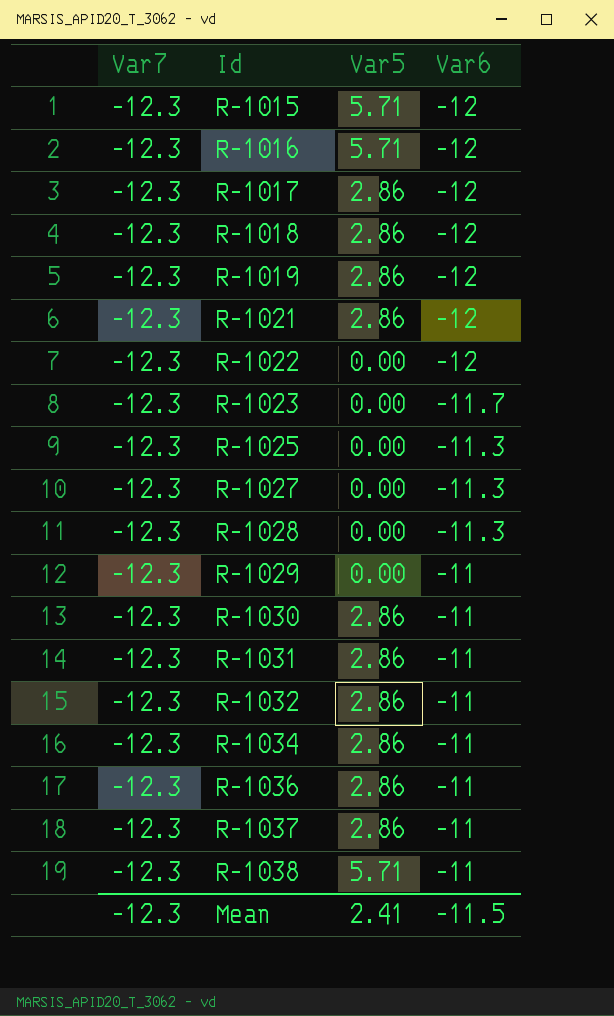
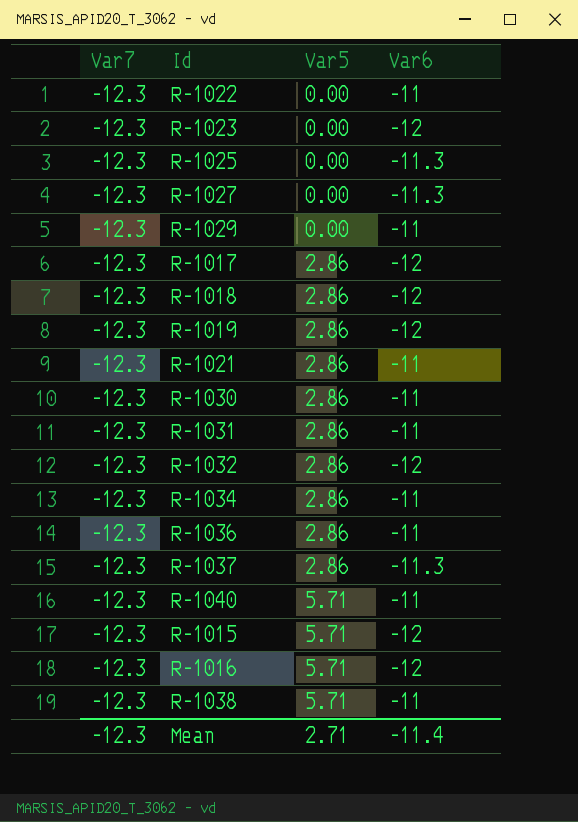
row order: Id ascending -> Var5 ascending
row R-1028: -12.3 | 0.00 | -11.3 -> none
R-1022 | Var6: -12 -> -11
R-1023 | Var6: -11.7 -> -12
R-1021 | Var6: -12 -> -11
R-1032 | Var6: -11 -> -12
R-1037 | Var6: -11 -> -11.3
row R-1040: none -> -12.3 | 5.71 | -11
Mean | Var5: 2.41 -> 2.71
Mean | Var6: -11.5 -> -11.4

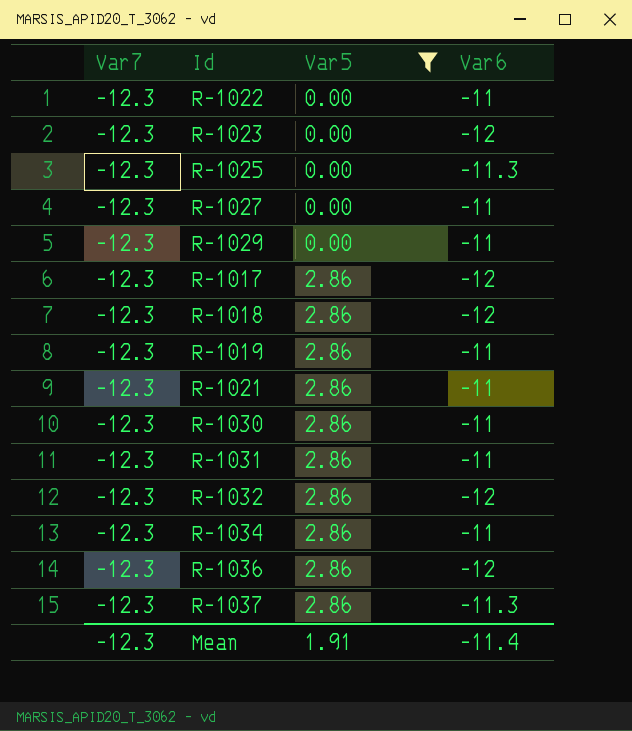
filter: none -> Var5 != 5.71
R-1027 | Var6: -11.3 -> -11
R-1019 | Var6: -12 -> -11
R-1036 | Var6: -11 -> -12
Mean | Var5: 2.71 -> 1.91

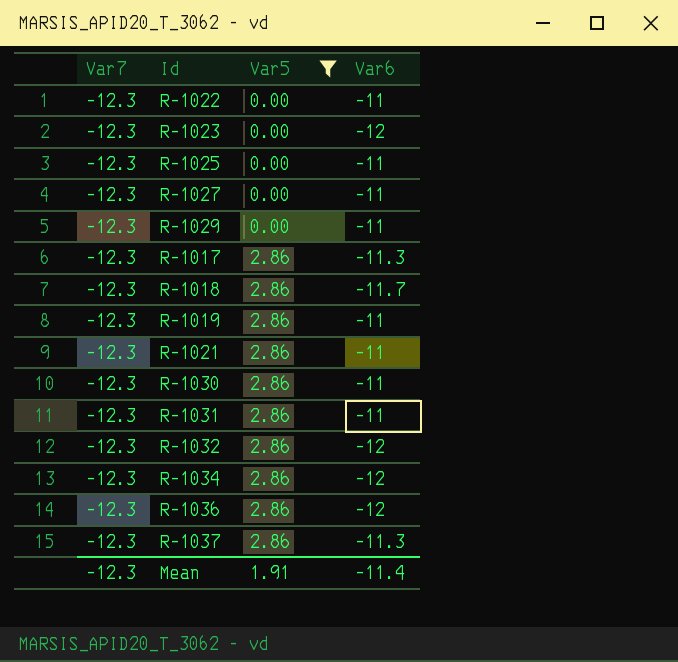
R-1025 | Var6: -11.3 -> -11
R-1017 | Var6: -12 -> -11.3
R-1018 | Var6: -12 -> -11.7
R-1034 | Var6: -11 -> -12

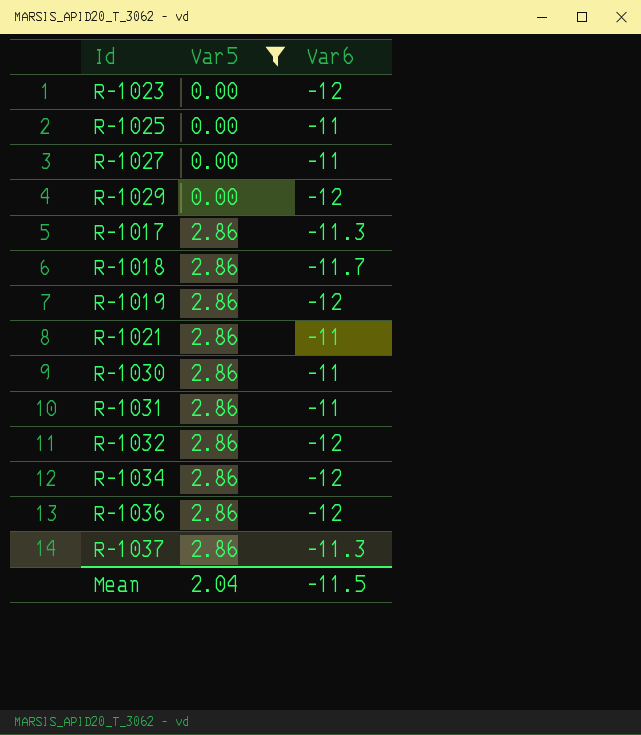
column Var7 | position: 1 -> none
row R-1022: -12.3 | 0.00 | -11 -> none
R-1029 | Var6: -11 -> -12
R-1019 | Var6: -11 -> -12
Mean | Var5: 1.91 -> 2.04
Mean | Var6: -11.4 -> -11.5

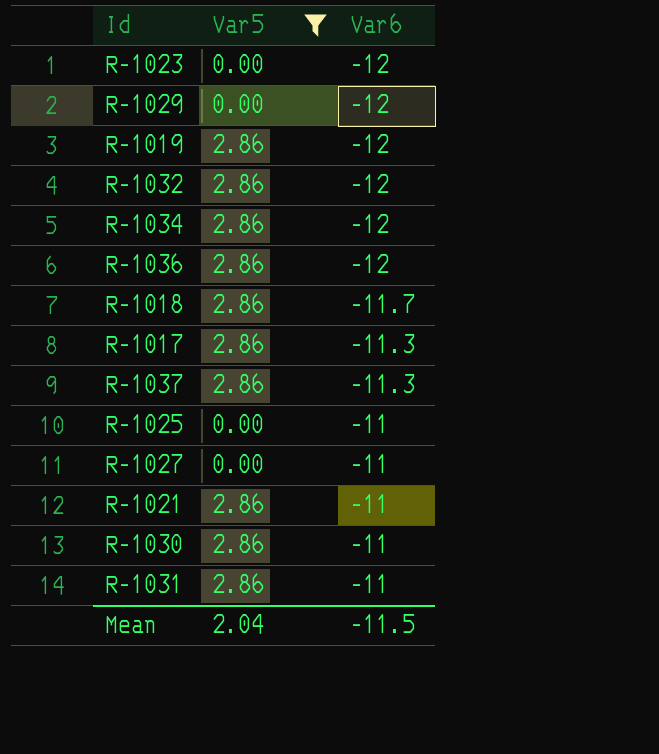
row order: Var5 ascending -> Var6 ascending

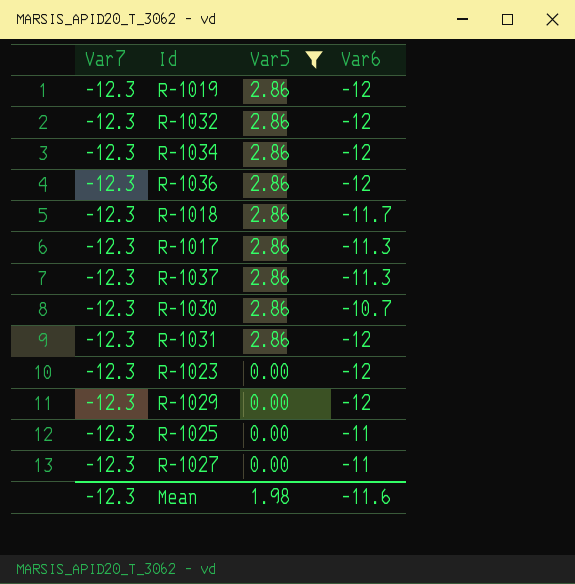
row order: Var6 ascending -> Var5 descending
column Var7 | position: none -> 1
row R-1021: 2.86 | -11 -> none
R-1030 | Var6: -11 -> -10.7
R-1031 | Var6: -11 -> -12
Mean | Var5: 2.04 -> 1.98
Mean | Var6: -11.5 -> -11.6

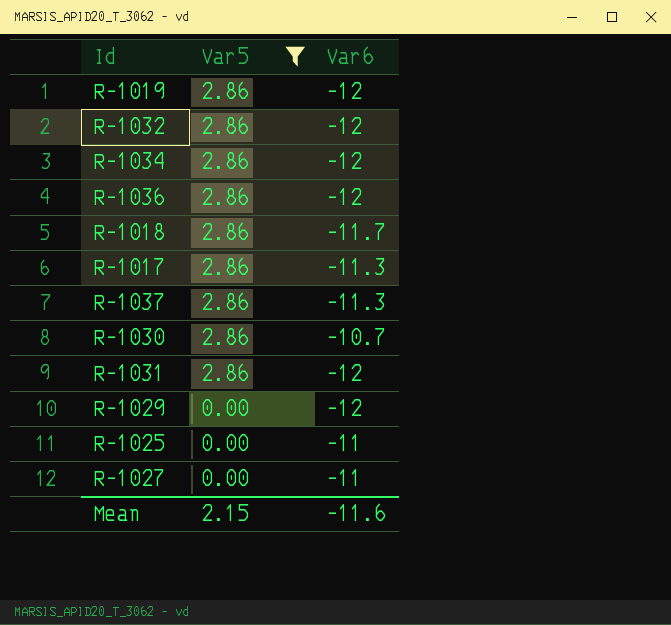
column Var7 | position: 1 -> none
row R-1023: -12.3 | 0.00 | -12 -> none
Mean | Var5: 1.98 -> 2.15

